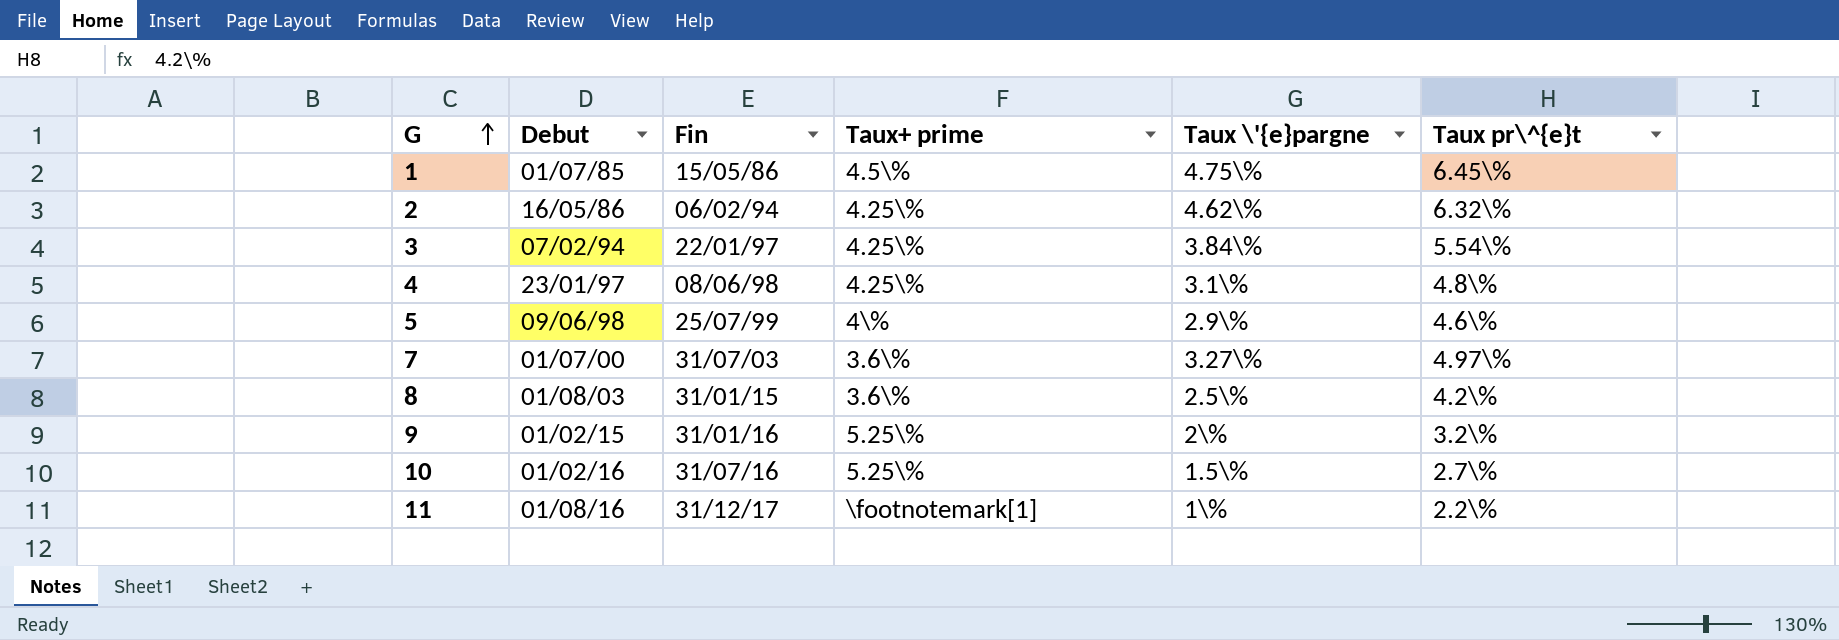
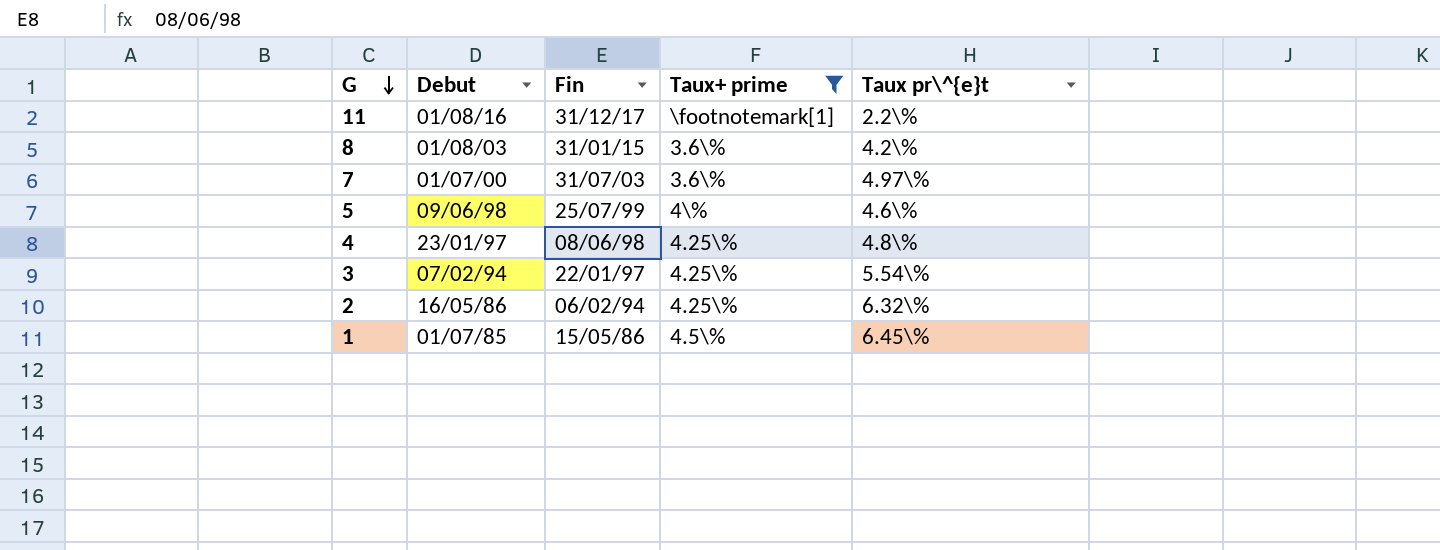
filter: none -> Taux+ prime != 5.25\%
row order: G ascending -> G descending
column Taux \'{e}pargne | position: 5 -> none

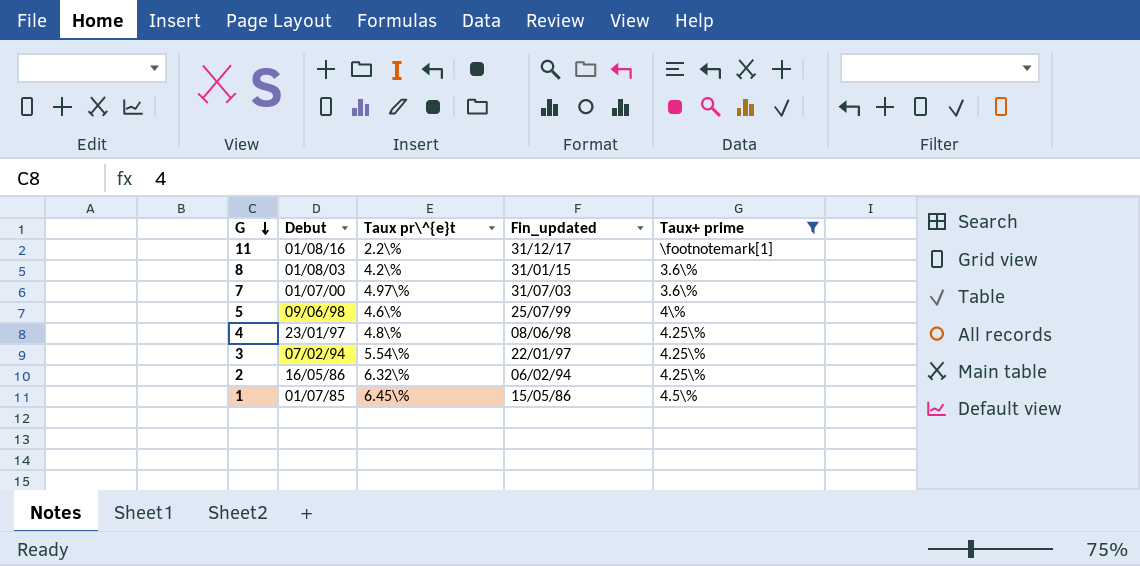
column Taux pr\^{e}t | position: 5 -> 3
column name: Fin -> Fin_updated

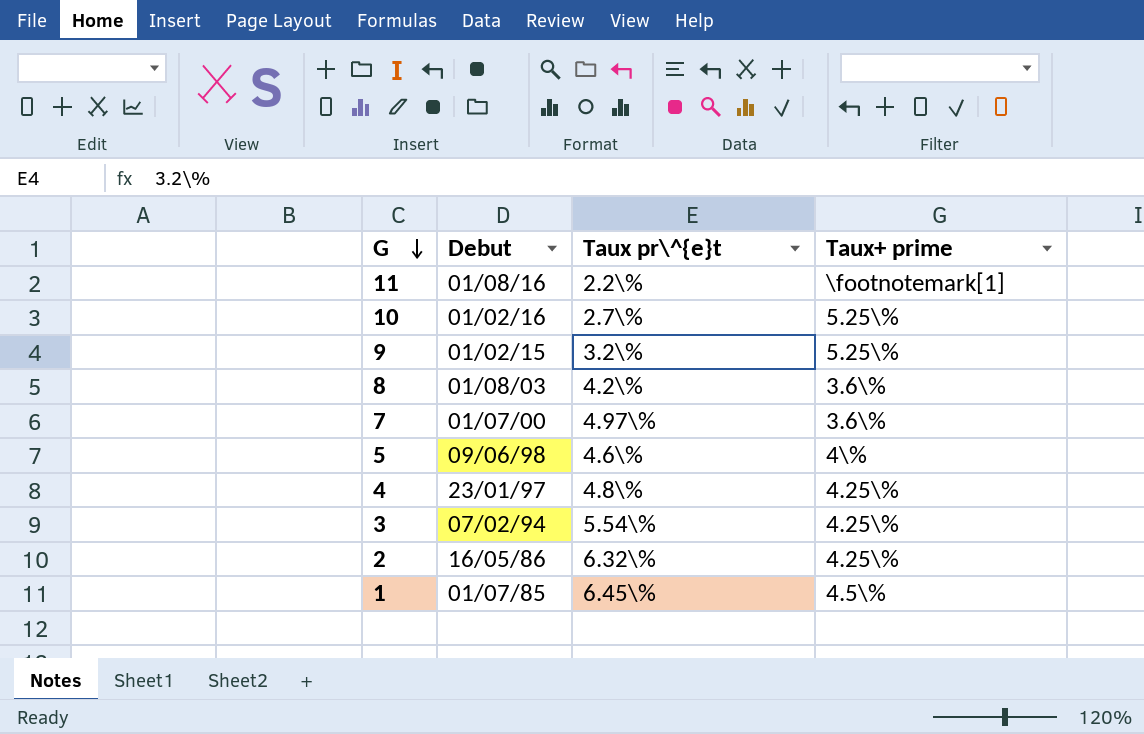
filter: Taux+ prime != 5.25\% -> none
column Fin_updated | position: 4 -> none

